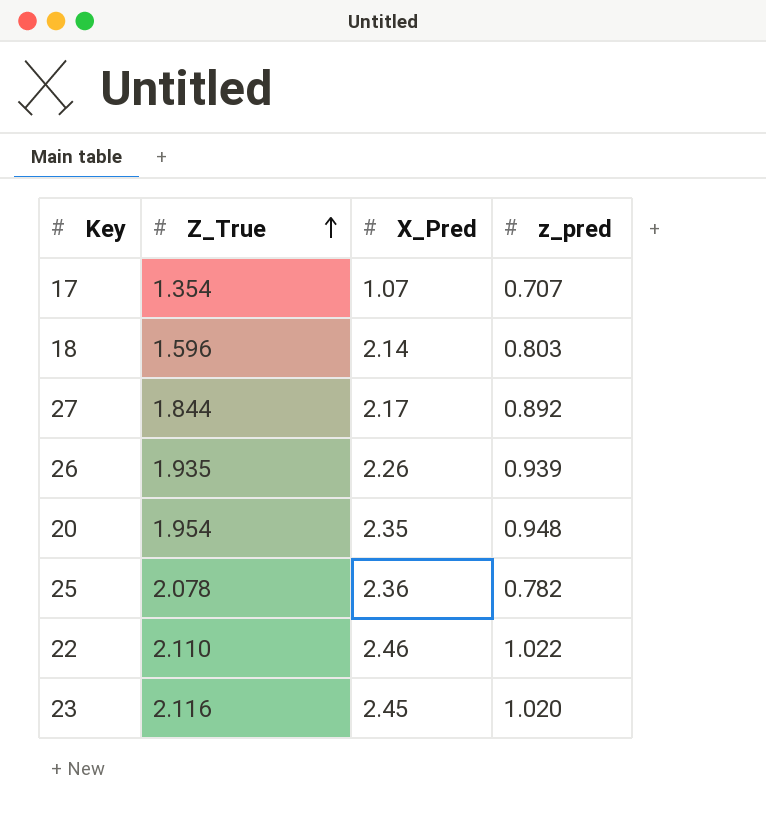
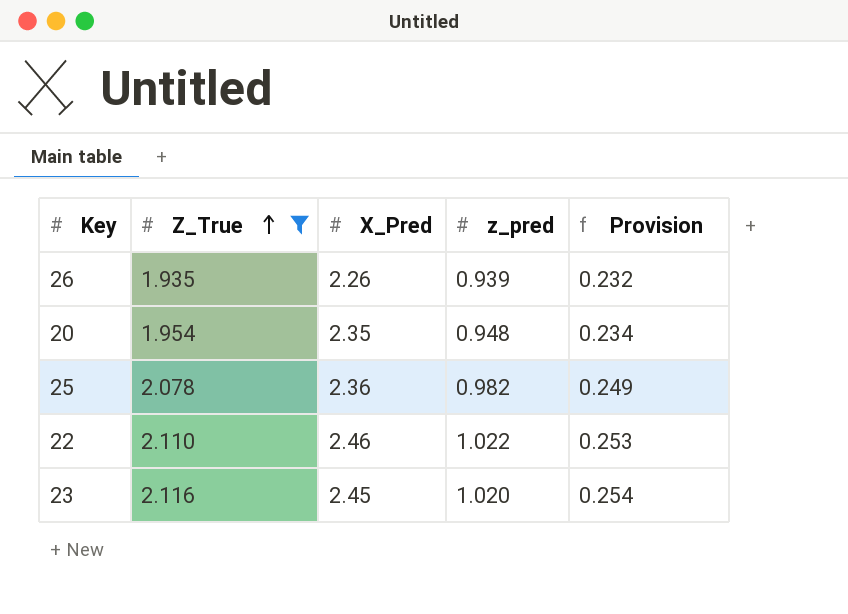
filter: none -> Z_True >= 1.935
column Provision | formula: none -> [Z_True] * 0.12
25 | z_pred: 0.782 -> 0.982

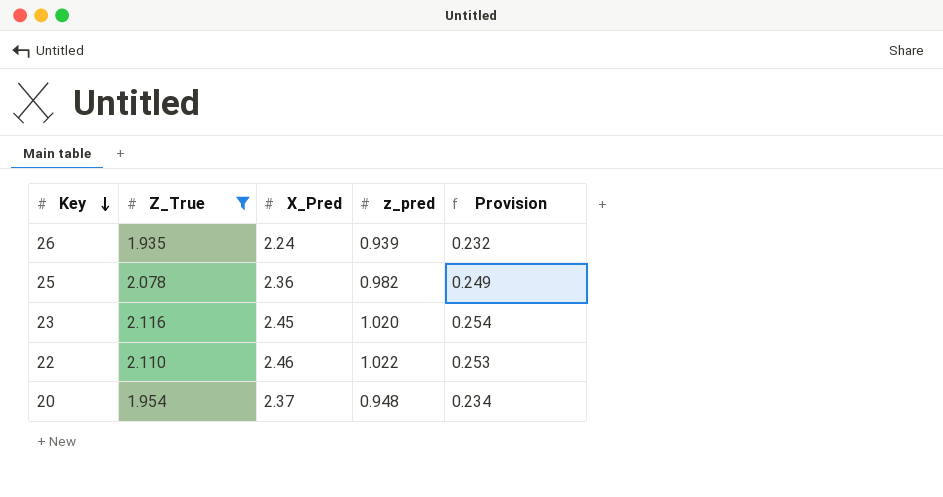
row order: Z_True ascending -> Key descending
26 | X_Pred: 2.26 -> 2.24
20 | X_Pred: 2.35 -> 2.37

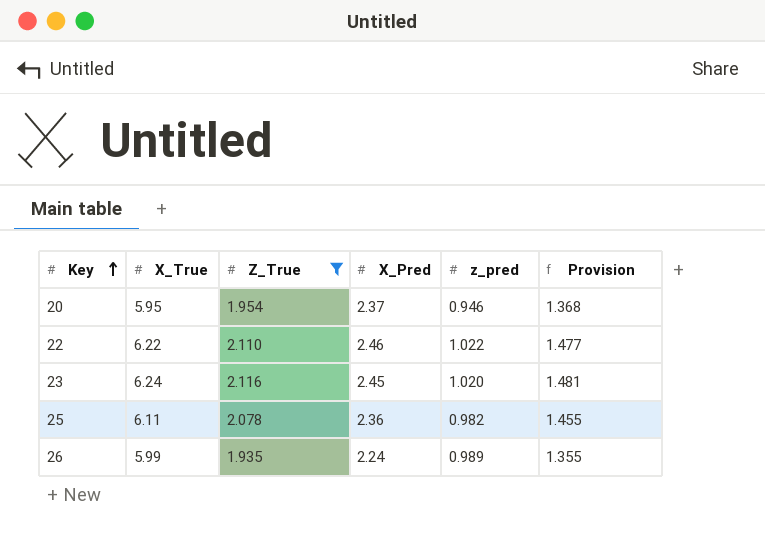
row order: Key descending -> Key ascending
column X_True | position: none -> 2
column Provision | formula: [Z_True] * 0.12 -> [Z_True] * 0.7
20 | z_pred: 0.948 -> 0.946
26 | z_pred: 0.939 -> 0.989

